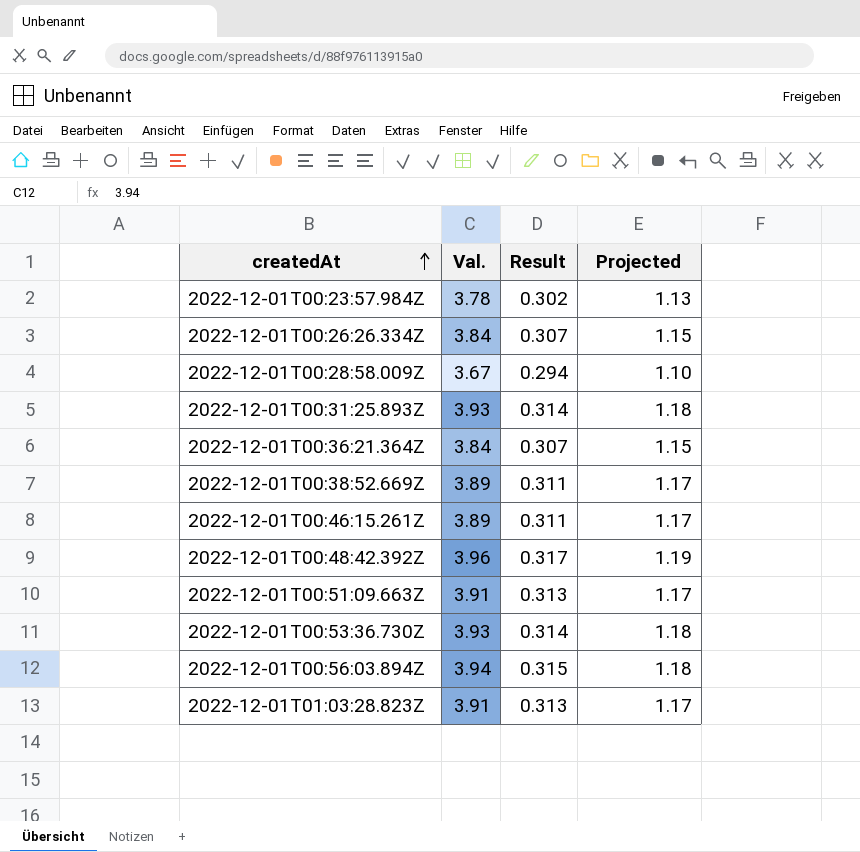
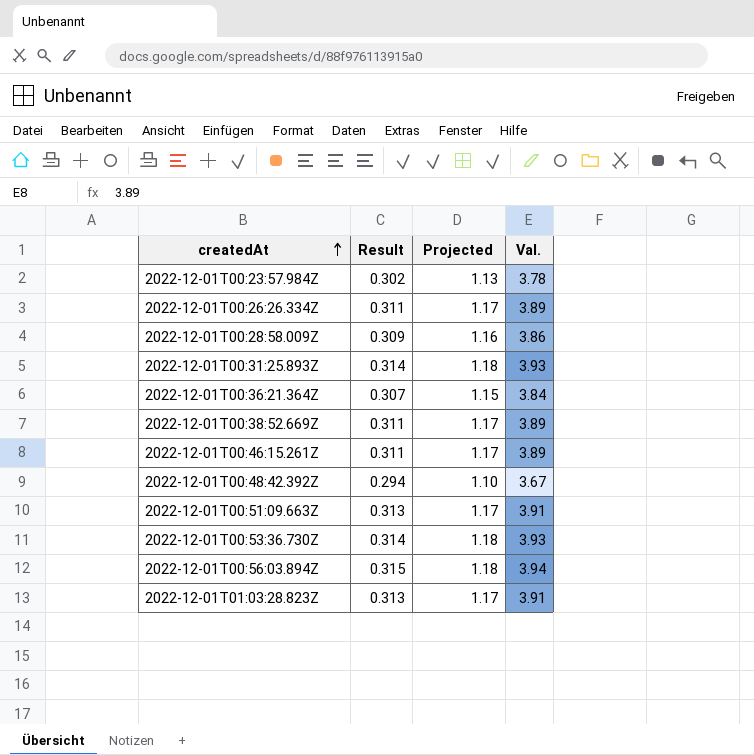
column Val. | position: 2 -> 4
2022-12-01T00:26:26.334Z | Result: 0.307 -> 0.311
2022-12-01T00:26:26.334Z | Projected: 1.15 -> 1.17
2022-12-01T00:26:26.334Z | Val.: 3.84 -> 3.89
2022-12-01T00:28:58.009Z | Result: 0.294 -> 0.309
2022-12-01T00:28:58.009Z | Projected: 1.10 -> 1.16
2022-12-01T00:28:58.009Z | Val.: 3.67 -> 3.86
2022-12-01T00:48:42.392Z | Result: 0.317 -> 0.294
2022-12-01T00:48:42.392Z | Projected: 1.19 -> 1.10
2022-12-01T00:48:42.392Z | Val.: 3.96 -> 3.67

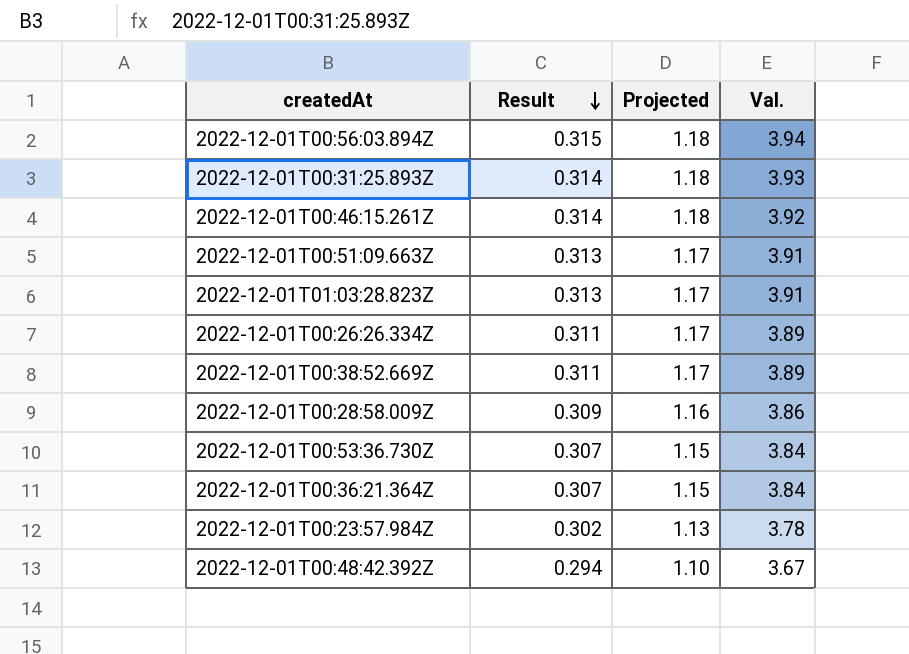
row order: createdAt ascending -> Result descending
2022-12-01T00:46:15.261Z | Result: 0.311 -> 0.314
2022-12-01T00:46:15.261Z | Projected: 1.17 -> 1.18
2022-12-01T00:46:15.261Z | Val.: 3.89 -> 3.92
2022-12-01T00:53:36.730Z | Result: 0.314 -> 0.307
2022-12-01T00:53:36.730Z | Projected: 1.18 -> 1.15
2022-12-01T00:53:36.730Z | Val.: 3.93 -> 3.84

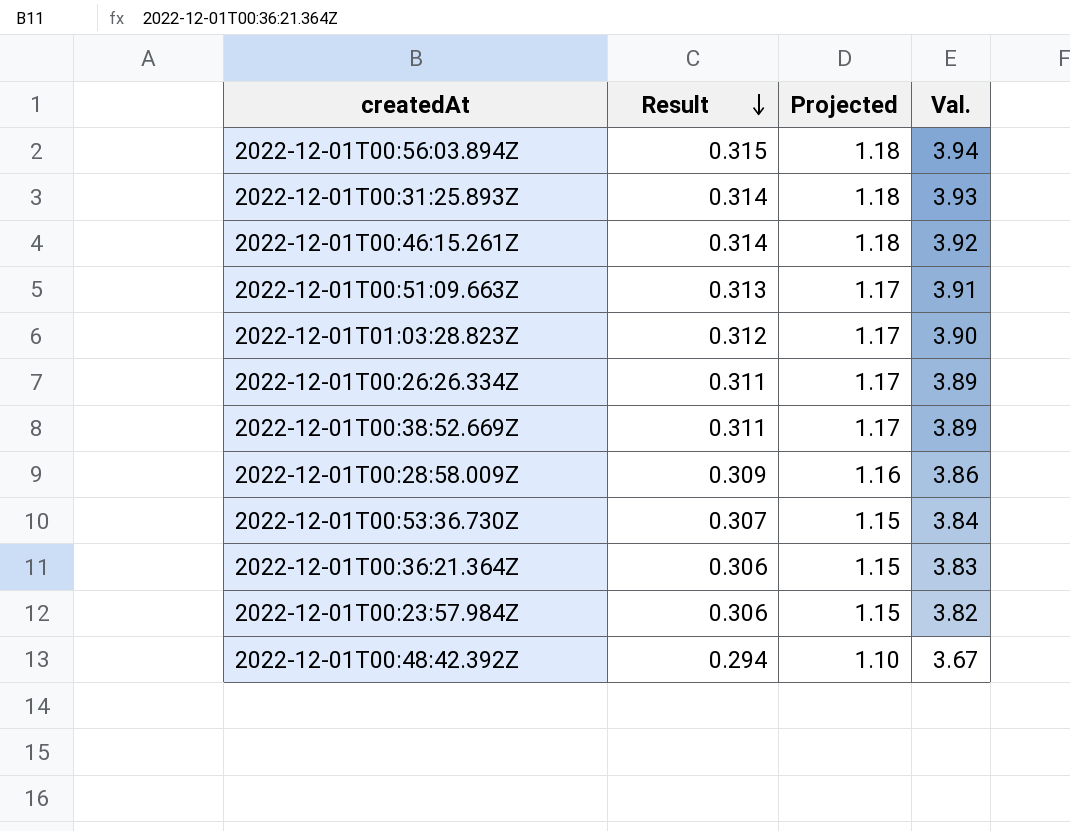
2022-12-01T01:03:28.823Z | Result: 0.313 -> 0.312
2022-12-01T01:03:28.823Z | Val.: 3.91 -> 3.90
2022-12-01T00:36:21.364Z | Result: 0.307 -> 0.306
2022-12-01T00:36:21.364Z | Val.: 3.84 -> 3.83
2022-12-01T00:23:57.984Z | Result: 0.302 -> 0.306
2022-12-01T00:23:57.984Z | Projected: 1.13 -> 1.15
2022-12-01T00:23:57.984Z | Val.: 3.78 -> 3.82

